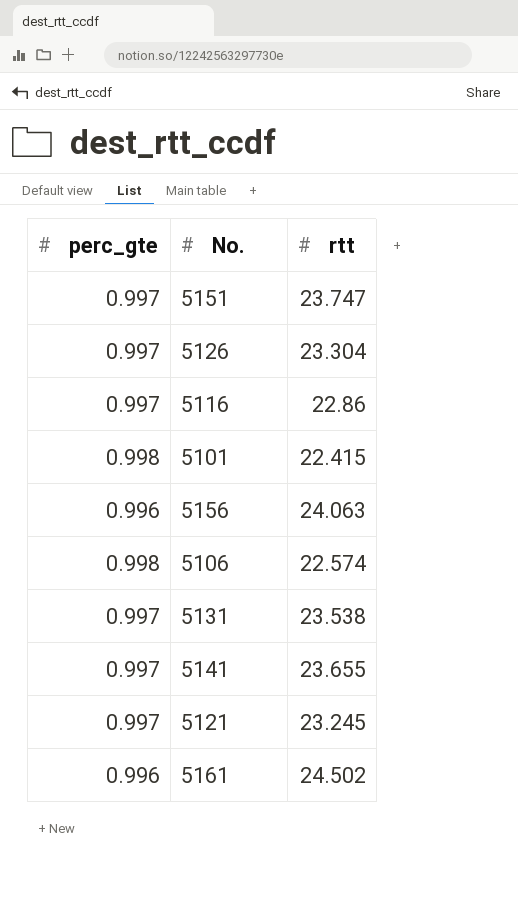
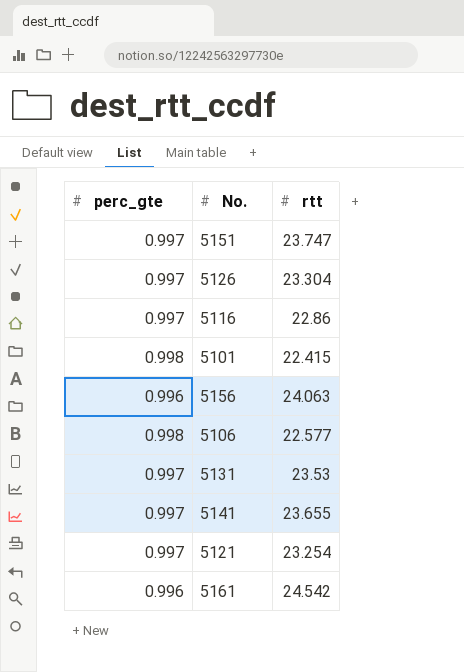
5106 | rtt: 22.574 -> 22.577
5131 | rtt: 23.538 -> 23.53
5121 | rtt: 23.245 -> 23.254
5161 | rtt: 24.502 -> 24.542

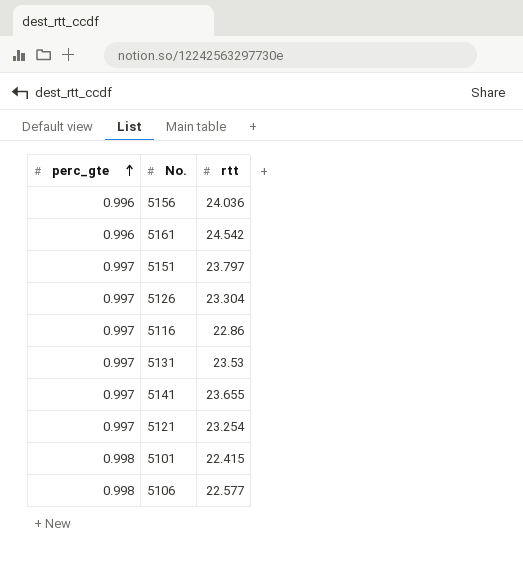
row order: none -> perc_gte ascending
5156 | rtt: 24.063 -> 24.036
5151 | rtt: 23.747 -> 23.797

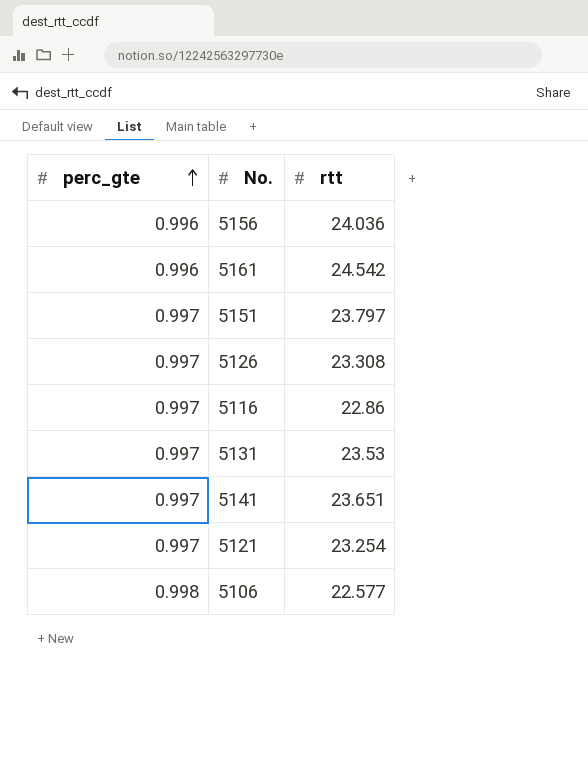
row 5101: 0.998 | 22.415 -> none
5126 | rtt: 23.304 -> 23.308
5141 | rtt: 23.655 -> 23.651

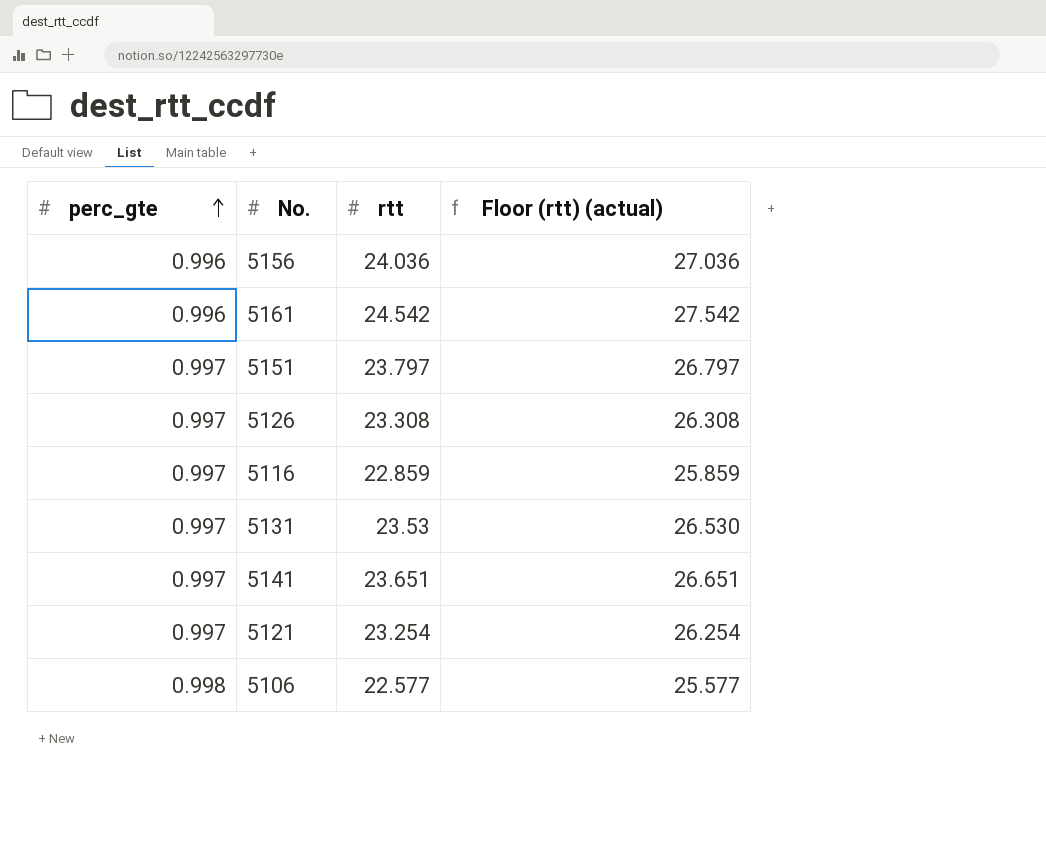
column Floor (rtt) (actual) | formula: none -> [rtt] + 3
5116 | rtt: 22.86 -> 22.859

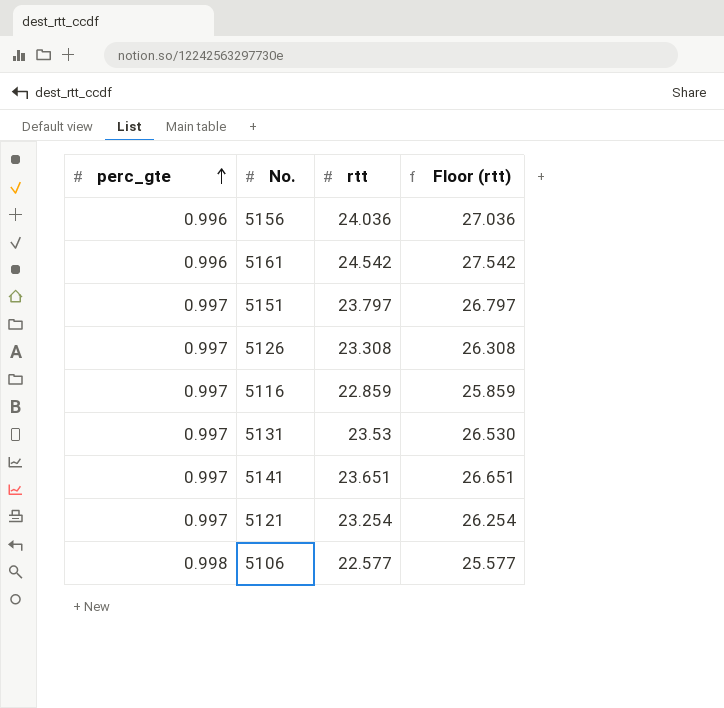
column name: Floor (rtt) (actual) -> Floor (rtt)

